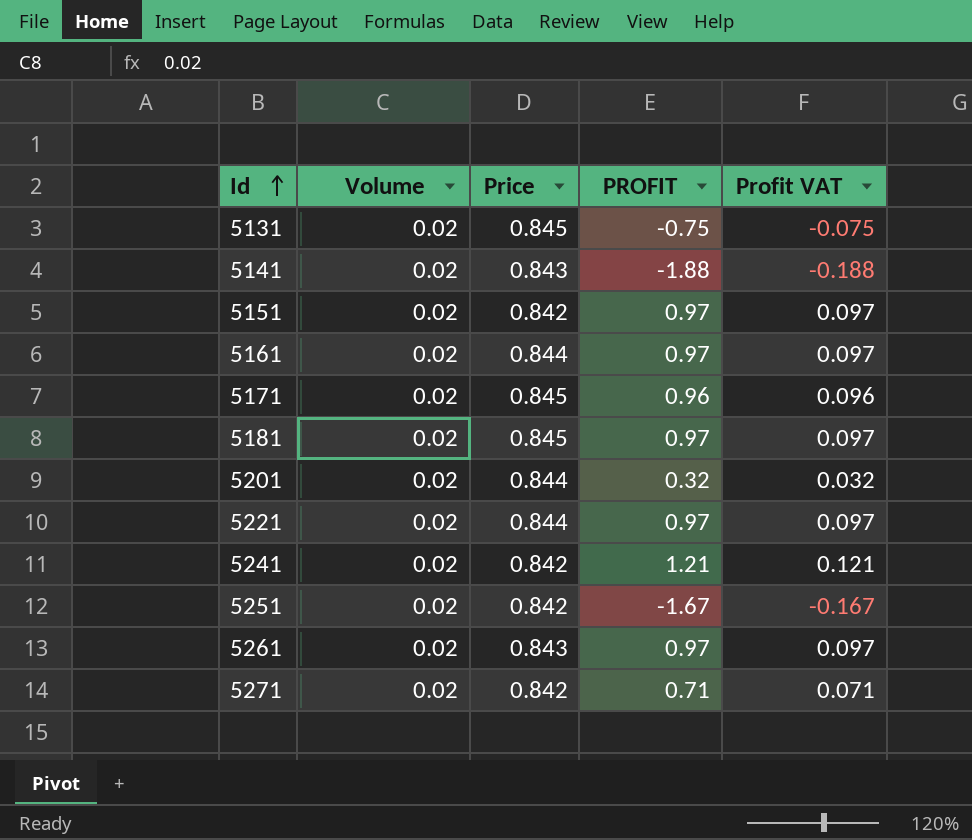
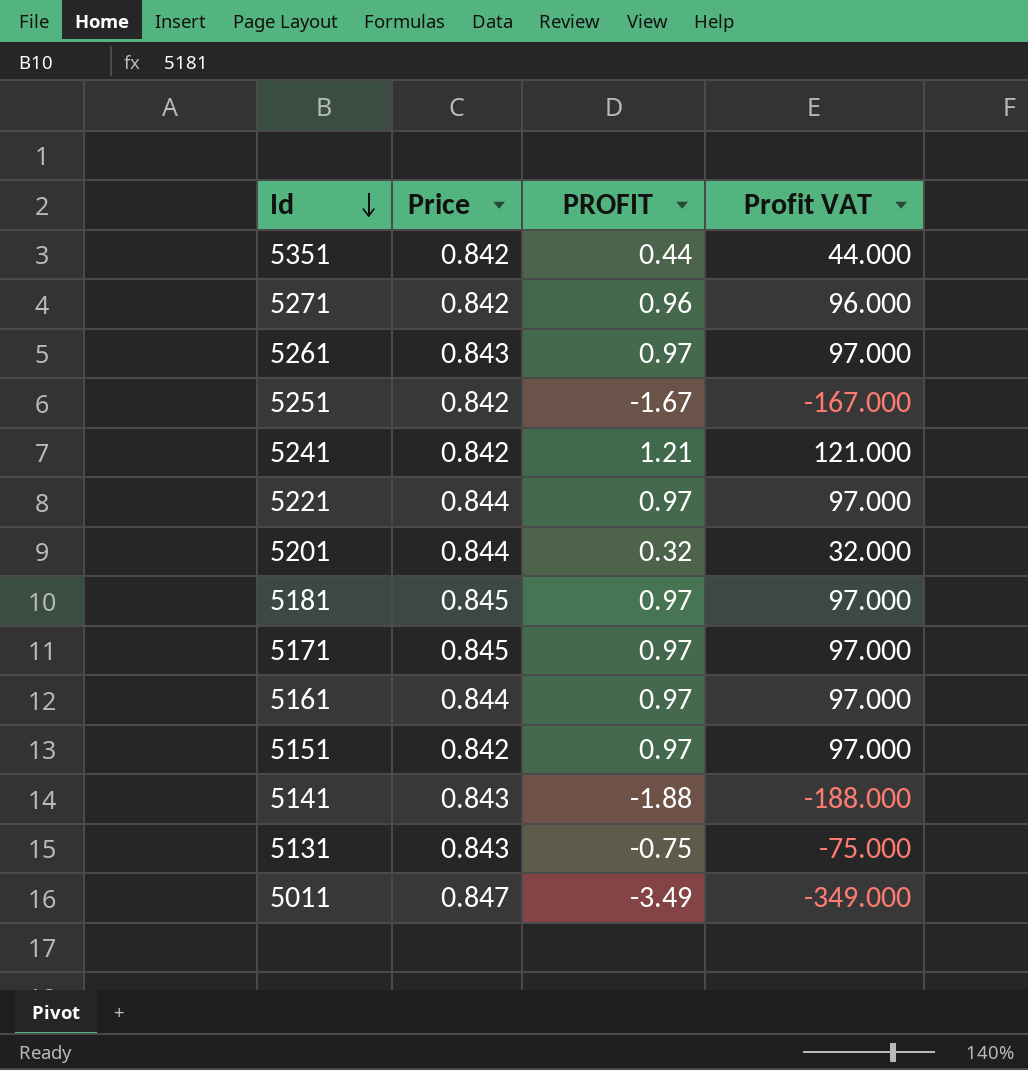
row order: Id ascending -> Id descending
column Volume | position: 2 -> none
column Profit VAT | formula: [PROFIT] * 0.1 -> [PROFIT] * 100
row 5351: none -> 0.842 | 0.44 | 44.000
5271 | PROFIT: 0.71 -> 0.96
5171 | PROFIT: 0.96 -> 0.97
5131 | Price: 0.845 -> 0.843
row 5011: none -> 0.847 | -3.49 | -349.000

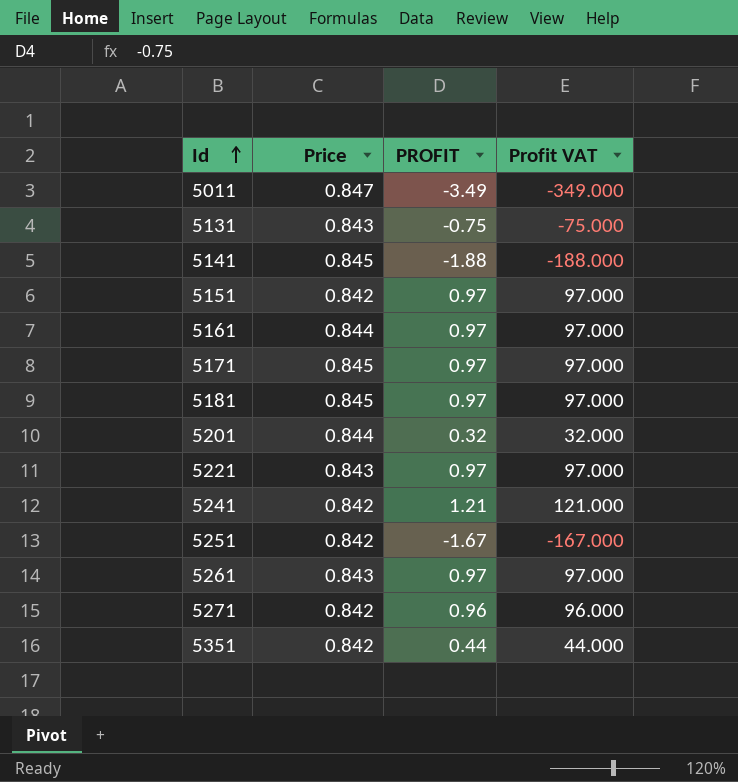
row order: Id descending -> Id ascending
5141 | Price: 0.843 -> 0.845
5221 | Price: 0.844 -> 0.843

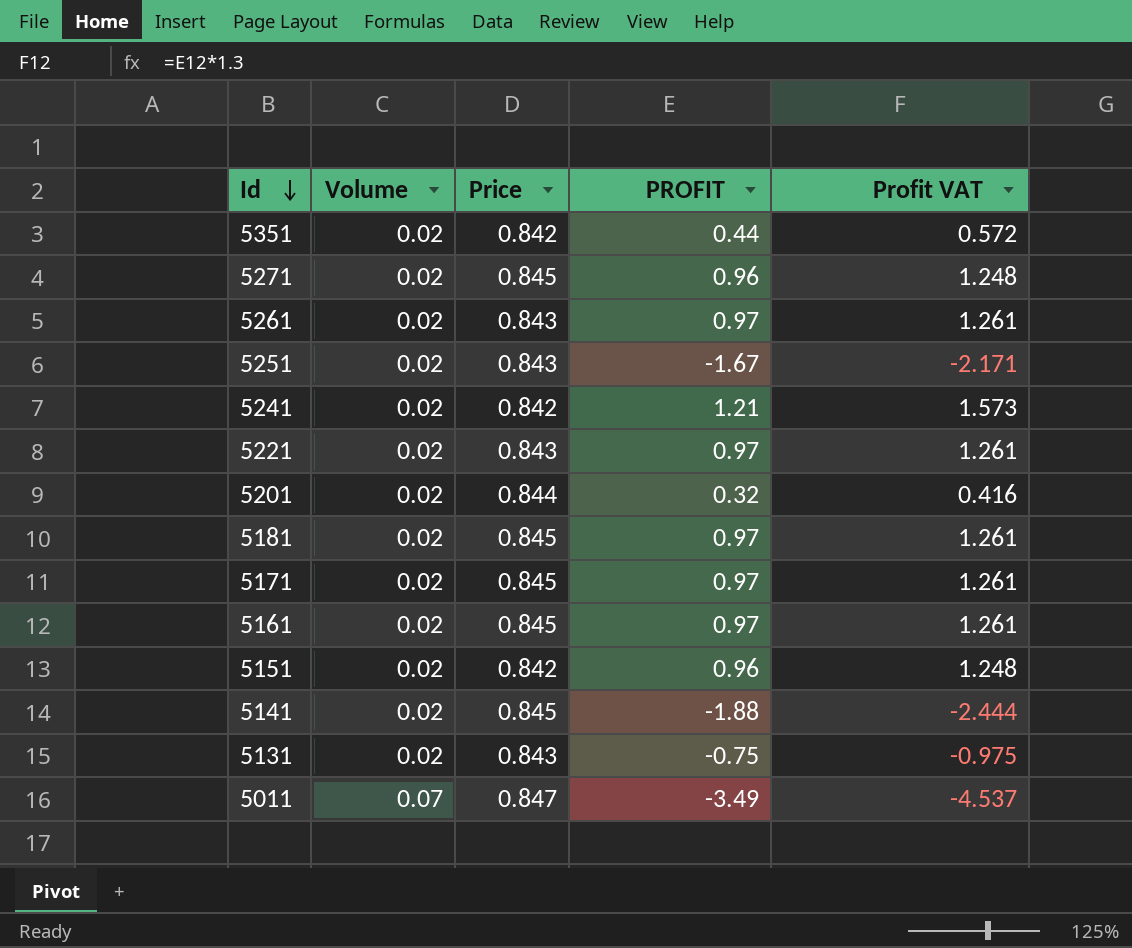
row order: Id ascending -> Id descending
column Volume | position: none -> 2
column Profit VAT | formula: [PROFIT] * 100 -> [PROFIT] * 1.3
5271 | Price: 0.842 -> 0.845
5251 | Price: 0.842 -> 0.843
5161 | Price: 0.844 -> 0.845
5151 | PROFIT: 0.97 -> 0.96

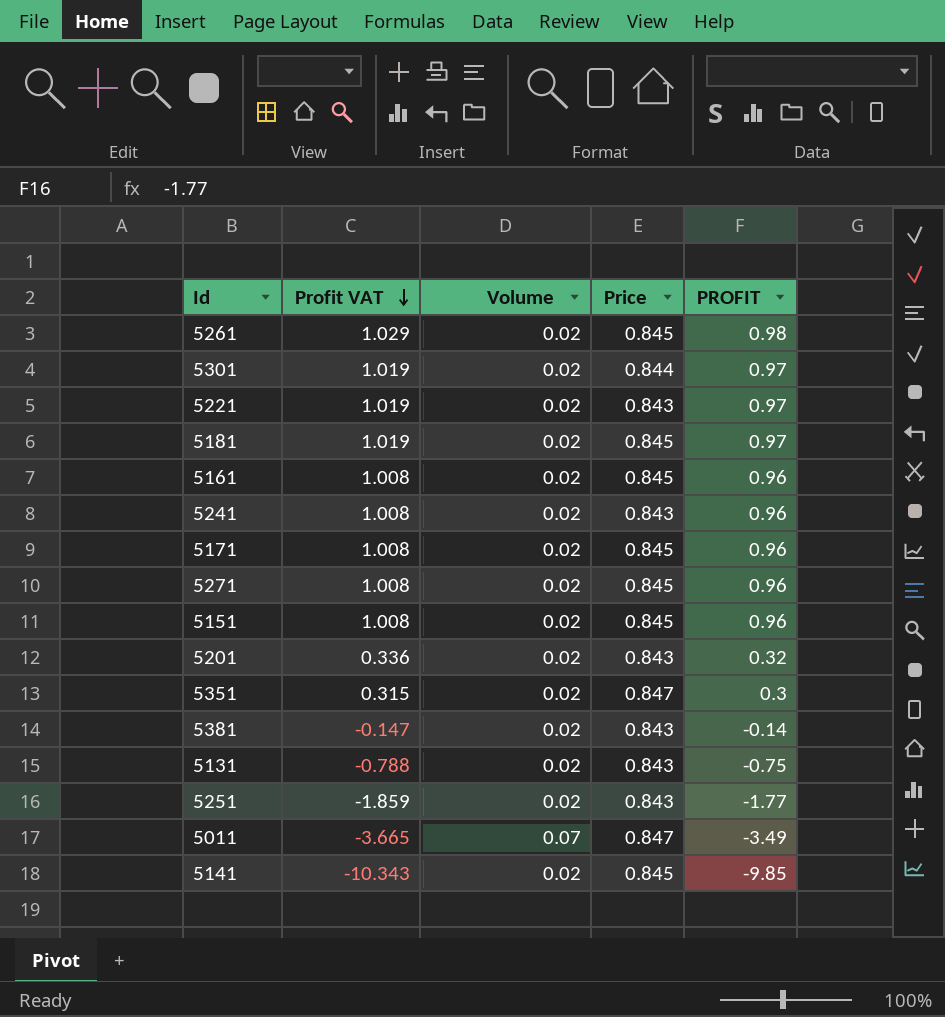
row order: Id descending -> Profit VAT descending
column Profit VAT | formula: [PROFIT] * 1.3 -> [PROFIT] * 1.05
column Profit VAT | position: 5 -> 2
5261 | Price: 0.843 -> 0.845
5261 | PROFIT: 0.97 -> 0.98
row 5301: none -> 1.019 | 0.02 | 0.844 | 0.97
5161 | PROFIT: 0.97 -> 0.96
5241 | Price: 0.842 -> 0.843
5241 | PROFIT: 1.21 -> 0.96
5171 | PROFIT: 0.97 -> 0.96
5151 | Price: 0.842 -> 0.845
5201 | Price: 0.844 -> 0.843
5351 | Price: 0.842 -> 0.847
5351 | PROFIT: 0.44 -> 0.3
row 5381: none -> -0.147 | 0.02 | 0.843 | -0.14
5251 | PROFIT: -1.67 -> -1.77
5141 | PROFIT: -1.88 -> -9.85

